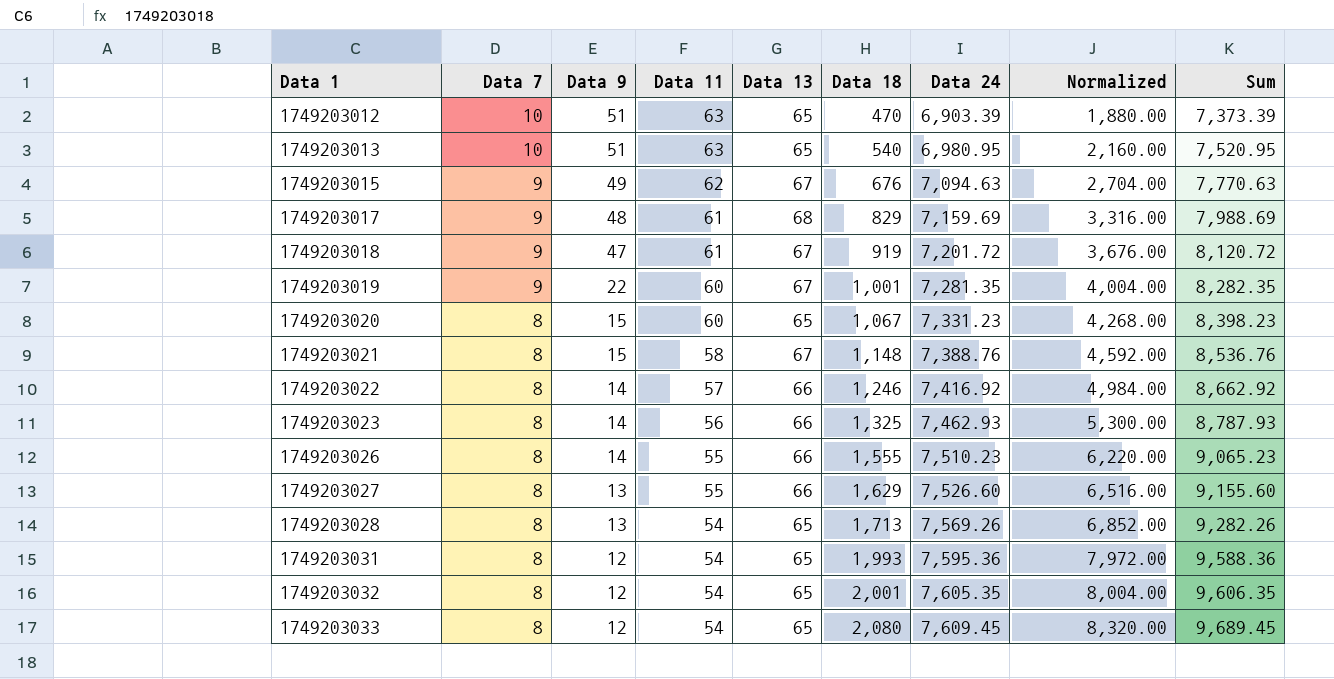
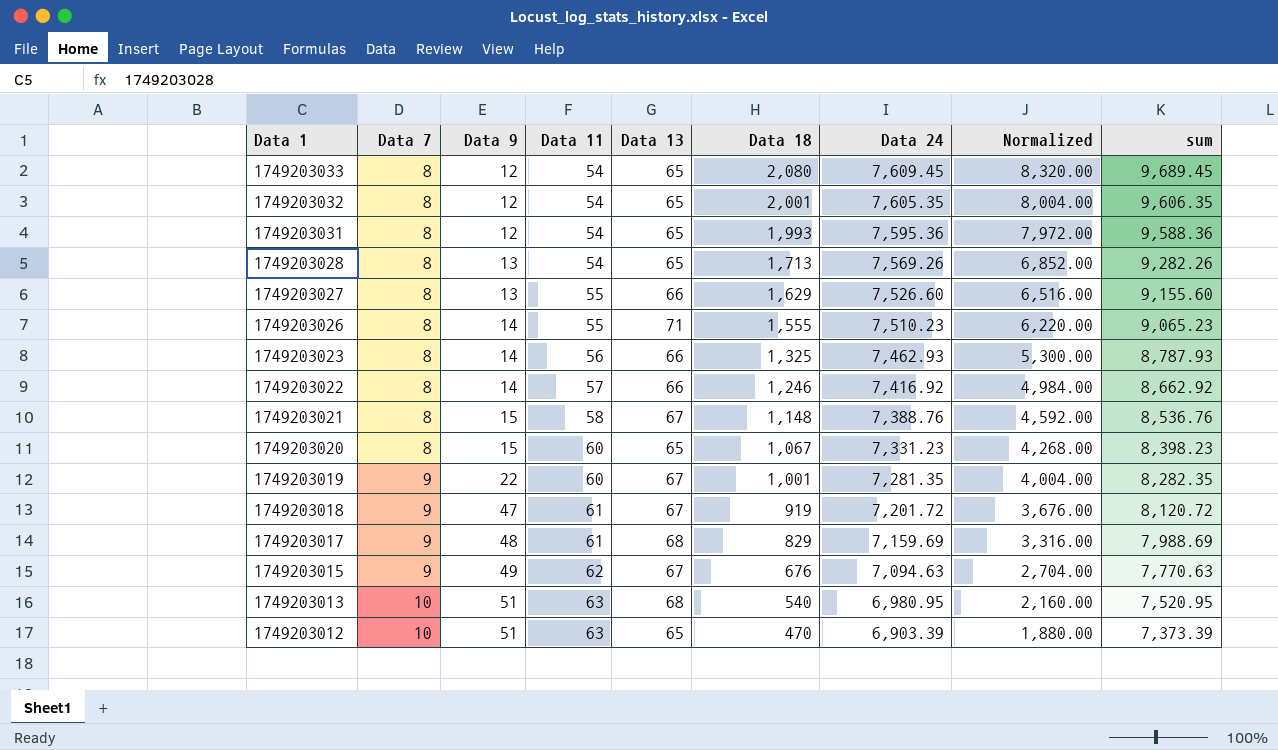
row order: Data 1 ascending -> Data 1 descending
column name: Sum -> sum
1749203026 | Data 13: 66 -> 71
1749203013 | Data 13: 65 -> 68

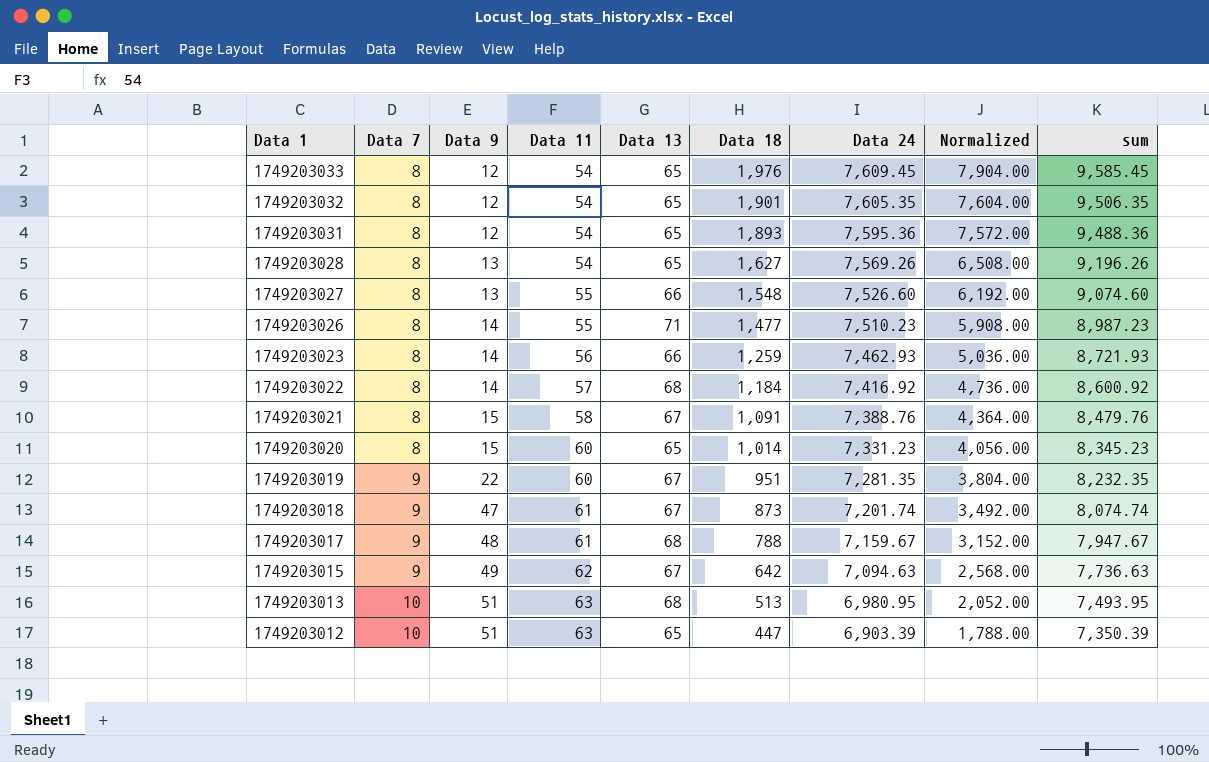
1749203033 | Data 18: 2,080 -> 1,976
1749203033 | Normalized: 8,320.00 -> 7,904.00
1749203033 | sum: 9,689.45 -> 9,585.45
1749203032 | Data 18: 2,001 -> 1,901
1749203032 | Normalized: 8,004.00 -> 7,604.00
1749203032 | sum: 9,606.35 -> 9,506.35
1749203031 | Data 18: 1,993 -> 1,893
1749203031 | Normalized: 7,972.00 -> 7,572.00
1749203031 | sum: 9,588.36 -> 9,488.36
1749203028 | Data 18: 1,713 -> 1,627
1749203028 | Normalized: 6,852.00 -> 6,508.00
1749203028 | sum: 9,282.26 -> 9,196.26
1749203027 | Data 18: 1,629 -> 1,548
1749203027 | Normalized: 6,516.00 -> 6,192.00
1749203027 | sum: 9,155.60 -> 9,074.60
1749203026 | Data 18: 1,555 -> 1,477
1749203026 | Normalized: 6,220.00 -> 5,908.00
1749203026 | sum: 9,065.23 -> 8,987.23
1749203023 | Data 18: 1,325 -> 1,259
1749203023 | Normalized: 5,300.00 -> 5,036.00
1749203023 | sum: 8,787.93 -> 8,721.93
1749203022 | Data 13: 66 -> 68
1749203022 | Data 18: 1,246 -> 1,184
1749203022 | Normalized: 4,984.00 -> 4,736.00
1749203022 | sum: 8,662.92 -> 8,600.92
1749203021 | Data 18: 1,148 -> 1,091
1749203021 | Normalized: 4,592.00 -> 4,364.00
1749203021 | sum: 8,536.76 -> 8,479.76
1749203020 | Data 18: 1,067 -> 1,014
1749203020 | Normalized: 4,268.00 -> 4,056.00
1749203020 | sum: 8,398.23 -> 8,345.23
1749203019 | Data 18: 1,001 -> 951
1749203019 | Normalized: 4,004.00 -> 3,804.00
1749203019 | sum: 8,282.35 -> 8,232.35
1749203018 | Data 18: 919 -> 873
1749203018 | Data 24: 7,201.72 -> 7,201.74
1749203018 | Normalized: 3,676.00 -> 3,492.00
1749203018 | sum: 8,120.72 -> 8,074.74
1749203017 | Data 18: 829 -> 788
1749203017 | Data 24: 7,159.69 -> 7,159.67
1749203017 | Normalized: 3,316.00 -> 3,152.00
1749203017 | sum: 7,988.69 -> 7,947.67
1749203015 | Data 18: 676 -> 642
1749203015 | Normalized: 2,704.00 -> 2,568.00
1749203015 | sum: 7,770.63 -> 7,736.63
1749203013 | Data 18: 540 -> 513
1749203013 | Normalized: 2,160.00 -> 2,052.00
1749203013 | sum: 7,520.95 -> 7,493.95
1749203012 | Data 18: 470 -> 447
1749203012 | Normalized: 1,880.00 -> 1,788.00
1749203012 | sum: 7,373.39 -> 7,350.39

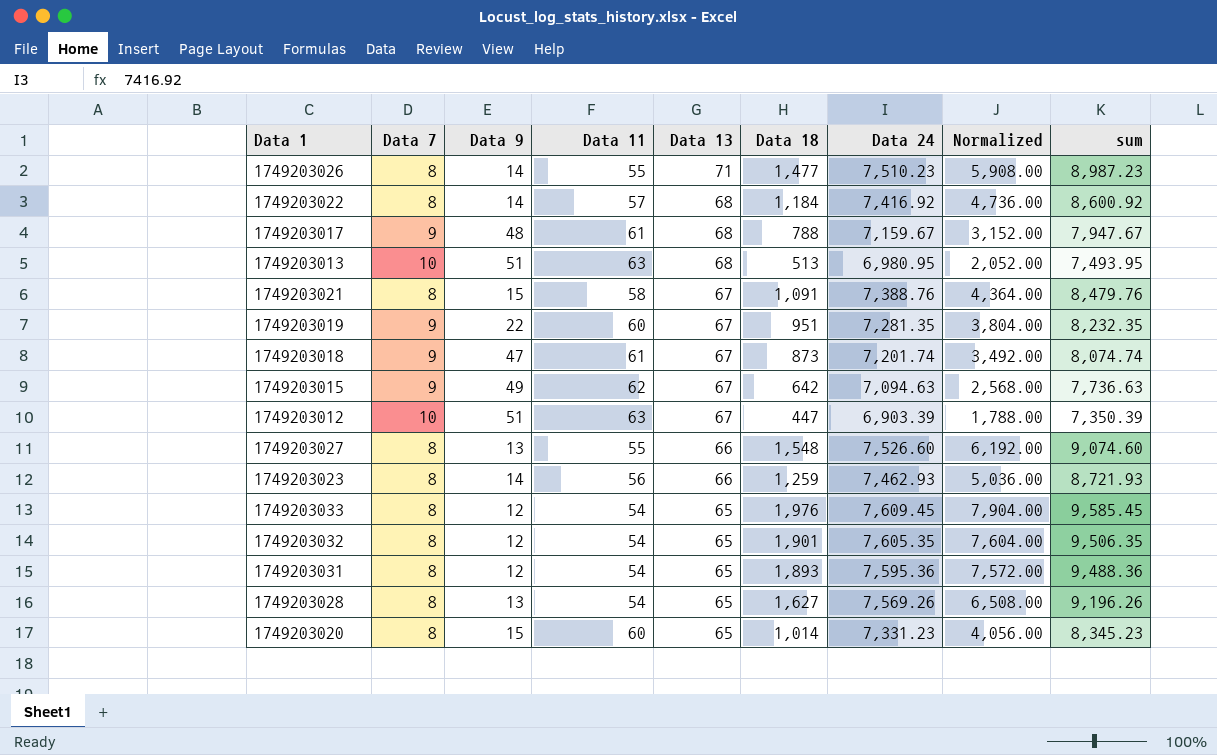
row order: Data 1 descending -> Data 13 descending
1749203012 | Data 13: 65 -> 67

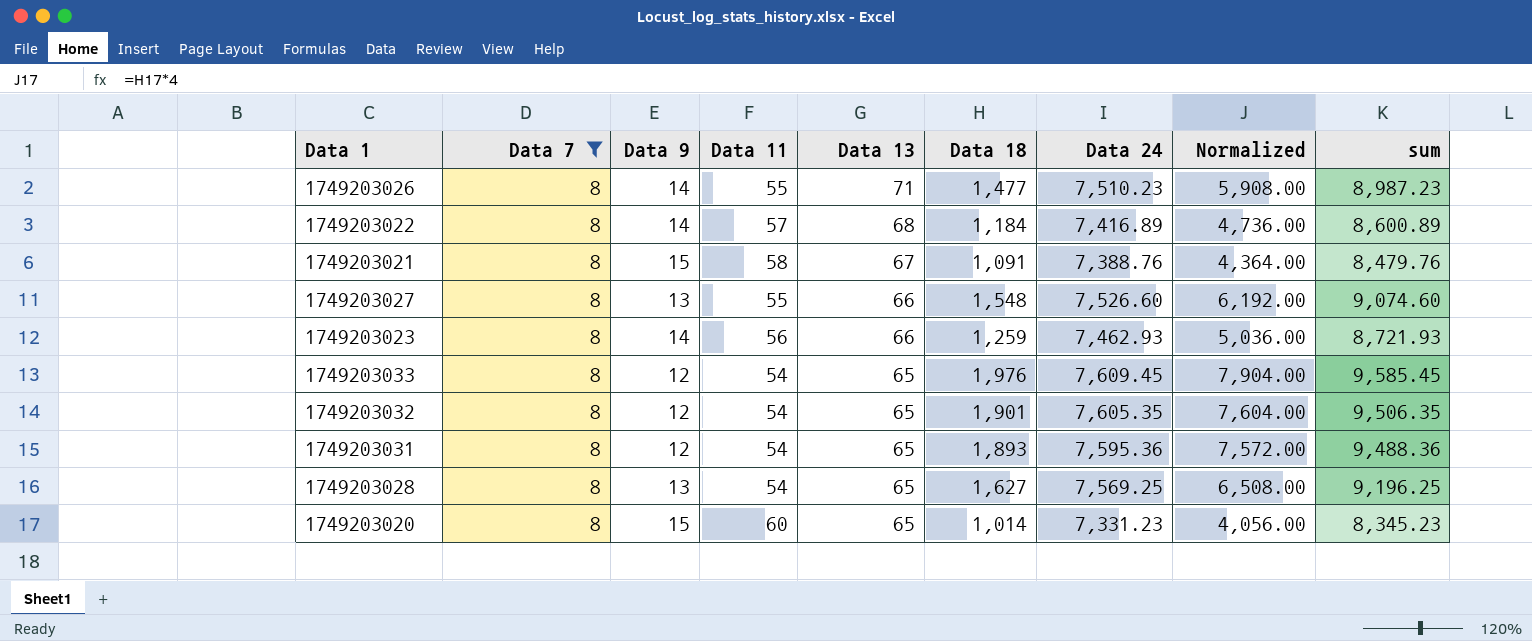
filter: none -> Data 7 = 8
1749203022 | Data 24: 7,416.92 -> 7,416.89
1749203022 | sum: 8,600.92 -> 8,600.89
1749203028 | Data 24: 7,569.26 -> 7,569.25
1749203028 | sum: 9,196.26 -> 9,196.25

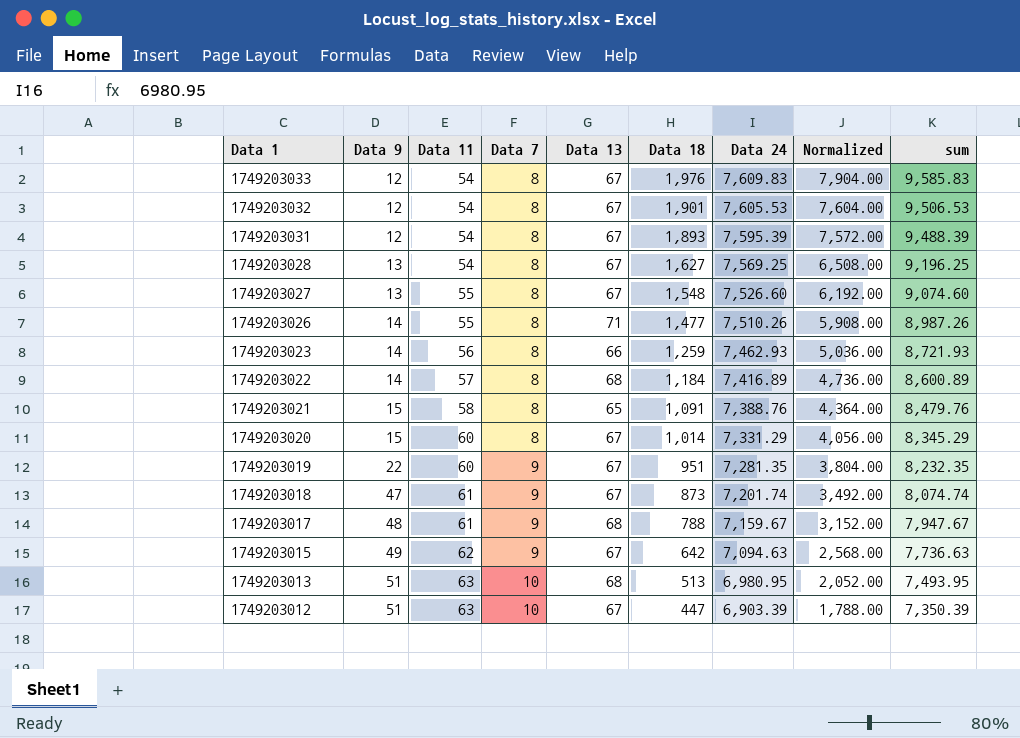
filter: Data 7 = 8 -> none
row order: Data 13 descending -> Data 1 descending
column Data 7 | position: 2 -> 4
1749203033 | Data 13: 65 -> 67
1749203033 | Data 24: 7,609.45 -> 7,609.83
1749203033 | sum: 9,585.45 -> 9,585.83
1749203032 | Data 13: 65 -> 67
1749203032 | Data 24: 7,605.35 -> 7,605.53
1749203032 | sum: 9,506.35 -> 9,506.53
1749203031 | Data 13: 65 -> 67
1749203031 | Data 24: 7,595.36 -> 7,595.39
1749203031 | sum: 9,488.36 -> 9,488.39
1749203028 | Data 13: 65 -> 67
1749203027 | Data 13: 66 -> 67
1749203026 | Data 24: 7,510.23 -> 7,510.26
1749203026 | sum: 8,987.23 -> 8,987.26
1749203021 | Data 13: 67 -> 65
1749203020 | Data 13: 65 -> 67
1749203020 | Data 24: 7,331.23 -> 7,331.29
1749203020 | sum: 8,345.23 -> 8,345.29

